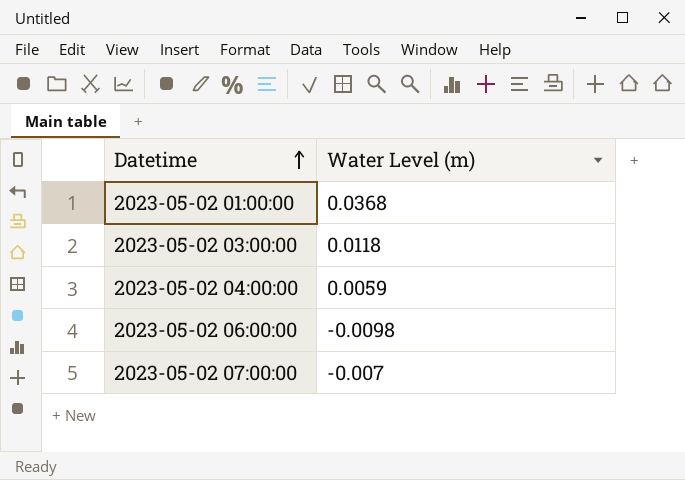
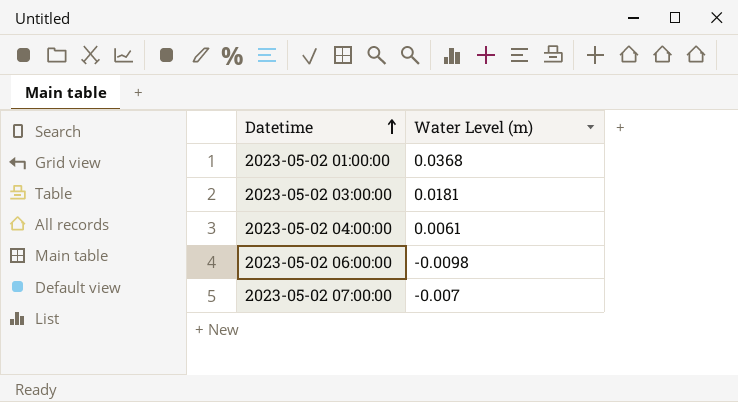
2023-05-02 03:00:00 | Water Level (m): 0.0118 -> 0.0181
2023-05-02 04:00:00 | Water Level (m): 0.0059 -> 0.0061

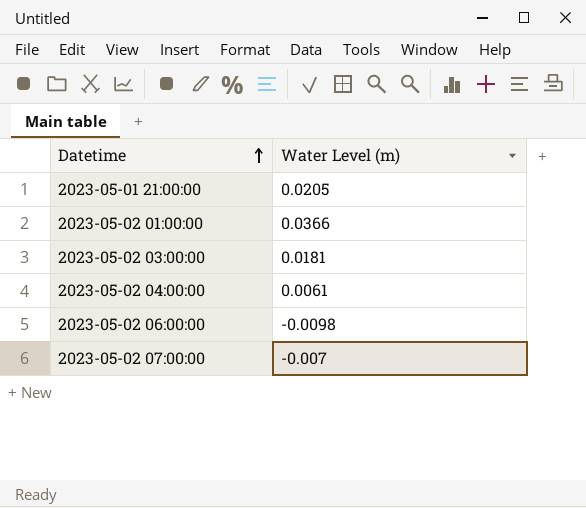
row 2023-05-01 21:00:00: none -> 0.0205
2023-05-02 01:00:00 | Water Level (m): 0.0368 -> 0.0366

